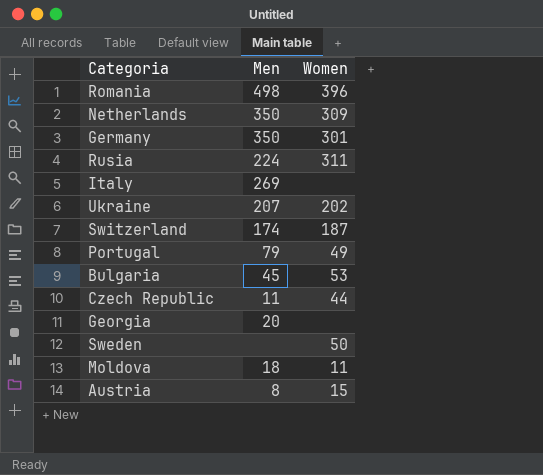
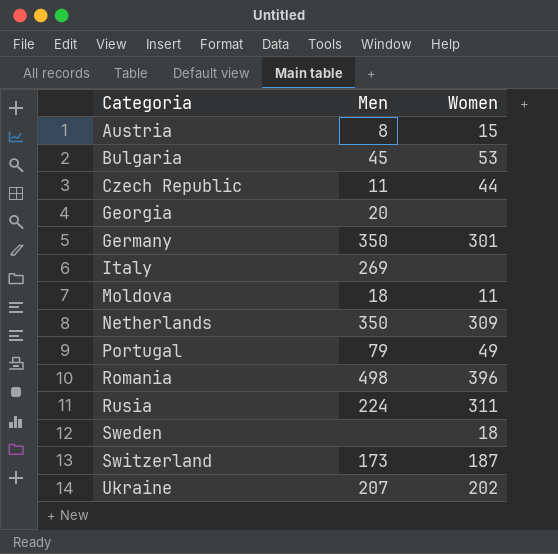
row order: none -> Categoria ascending
Sweden | Women: 50 -> 18
Switzerland | Men: 174 -> 173

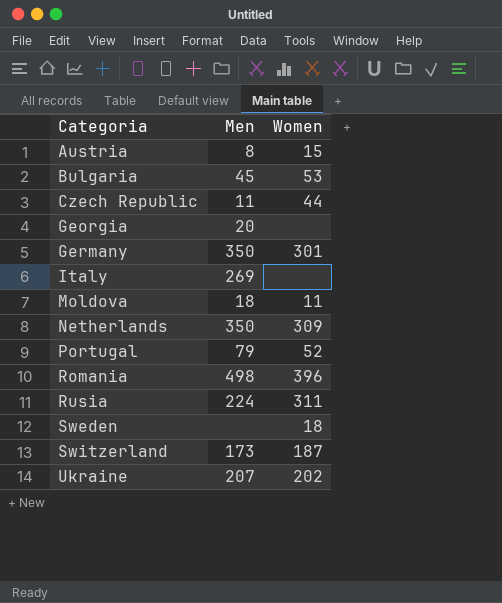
Portugal | Women: 49 -> 52

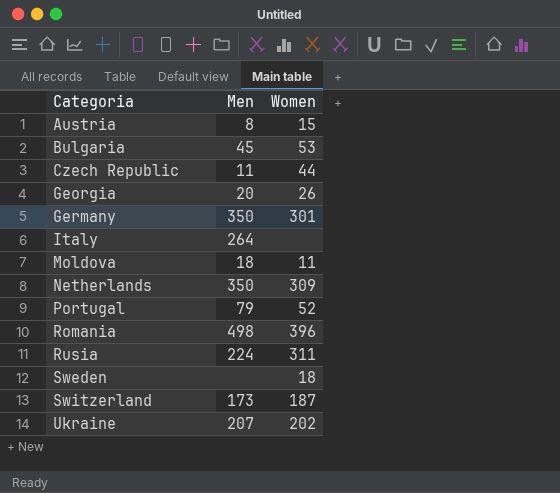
Georgia | Women: none -> 26
Italy | Men: 269 -> 264

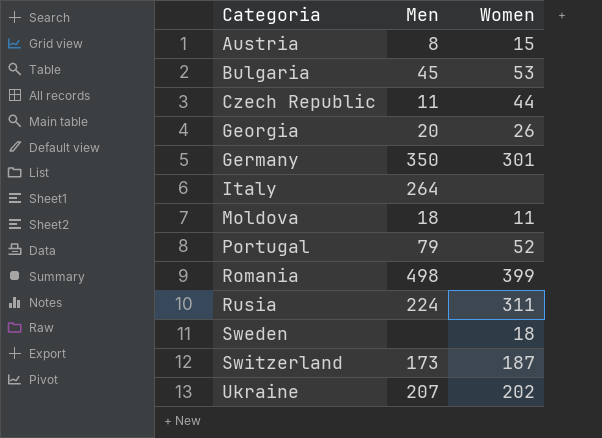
row Netherlands: 350 | 309 -> none
Romania | Women: 396 -> 399

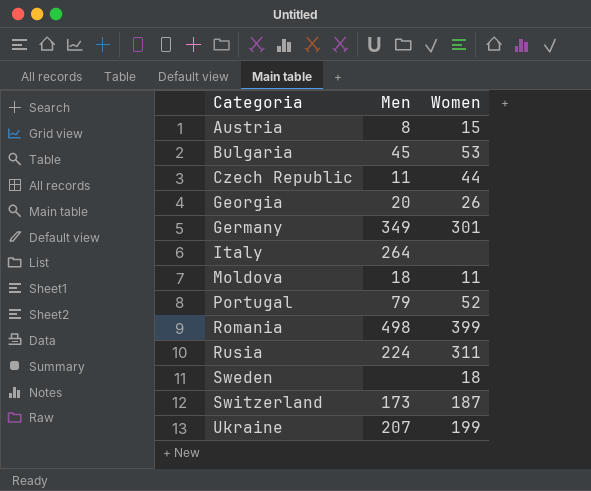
Germany | Men: 350 -> 349
Ukraine | Women: 202 -> 199

